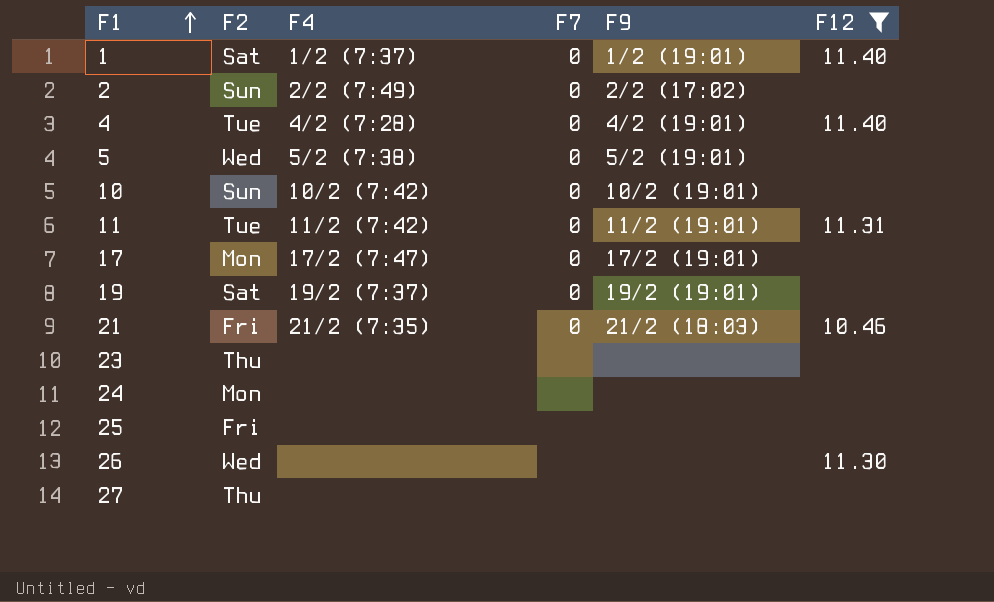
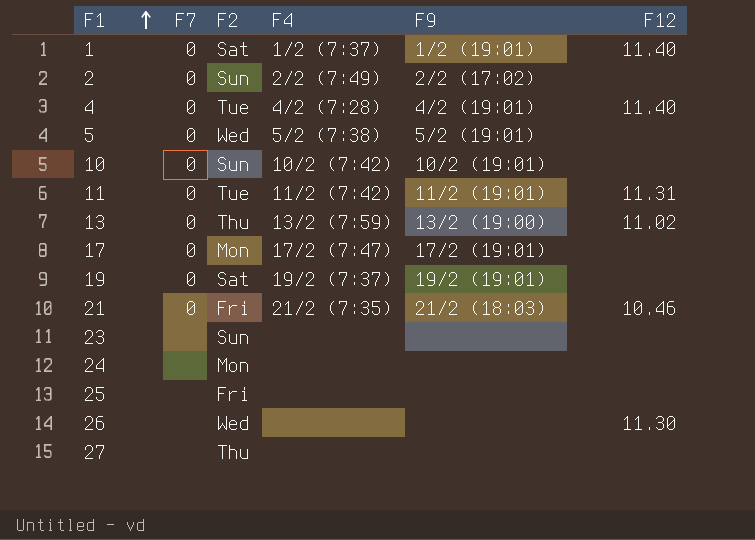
filter: F12 != 11.02 -> none
column F7 | position: 4 -> 2
23 | F2: Thu -> Sun

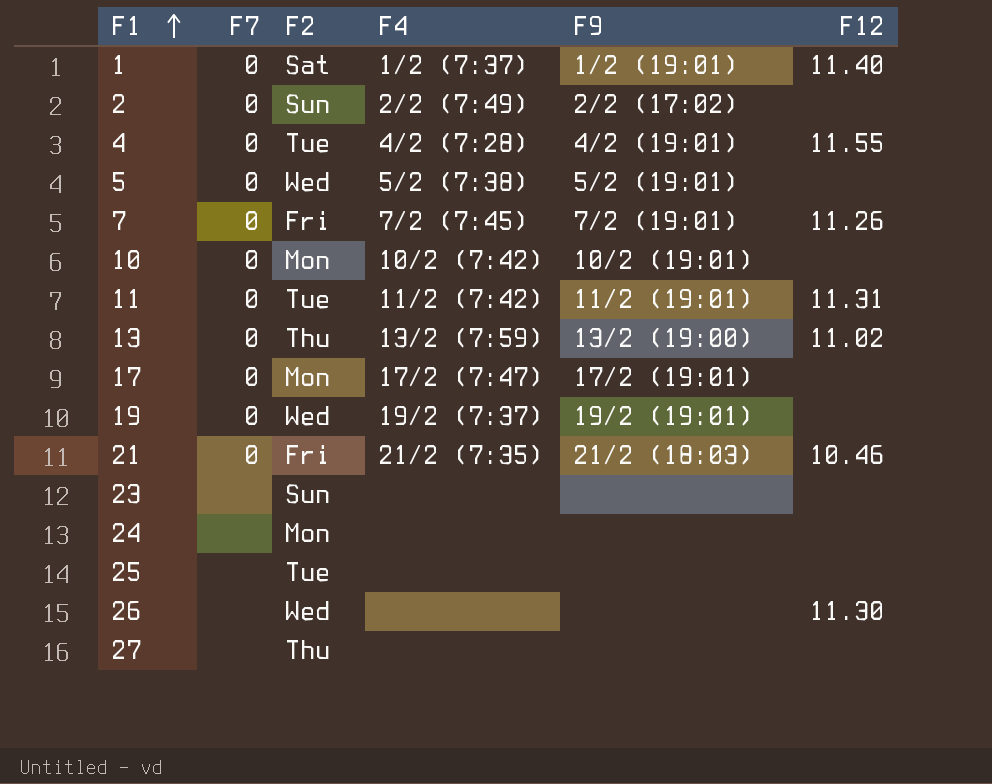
4 | F12: 11.40 -> 11.55
row 7: none -> 0 | Fri | 7/2 (7:45) | 7/2 (19:01) | 11.26
10 | F2: Sun -> Mon
19 | F2: Sat -> Wed
25 | F2: Fri -> Tue

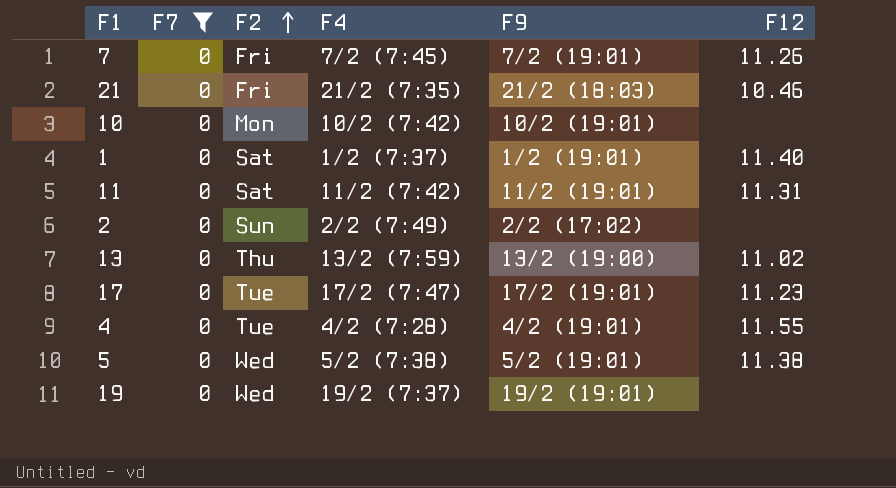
filter: none -> F7 = 0
row order: F1 ascending -> F2 ascending
11 | F2: Tue -> Sat
17 | F2: Mon -> Tue
17 | F12: none -> 11.23
5 | F12: none -> 11.38

